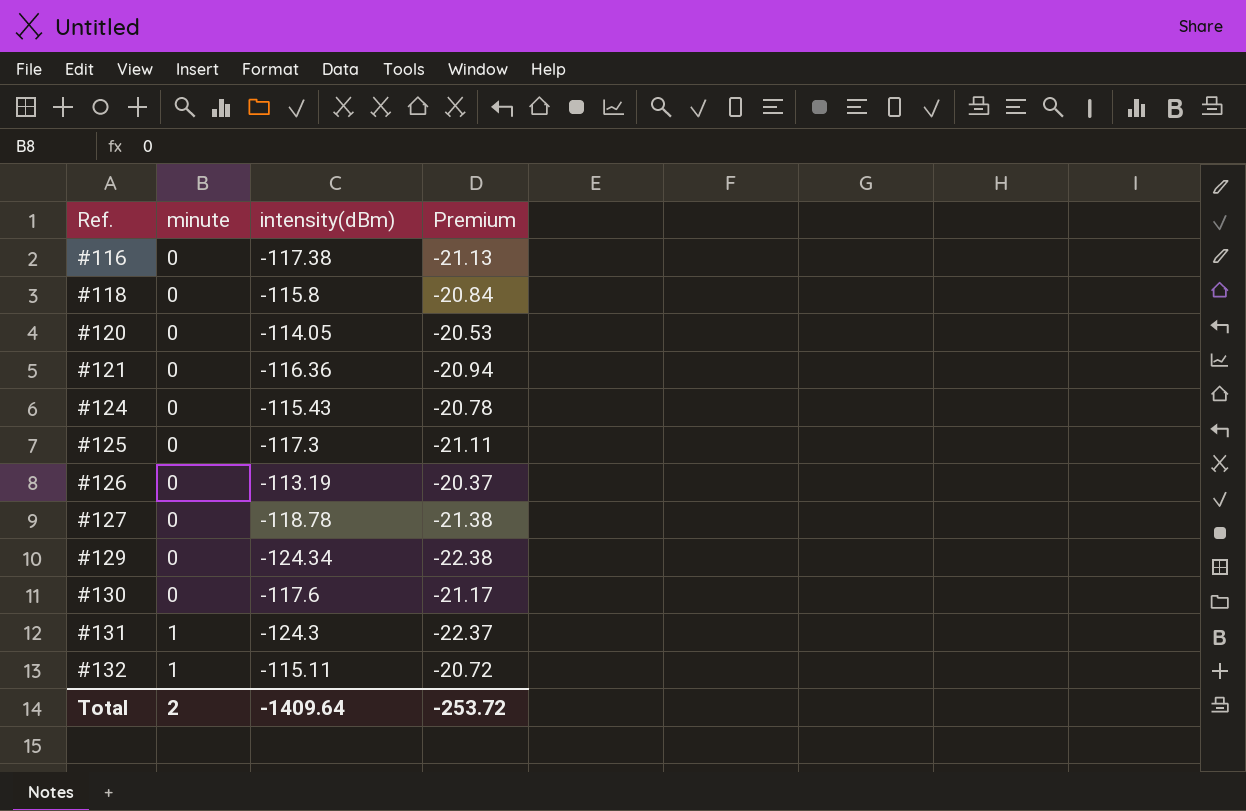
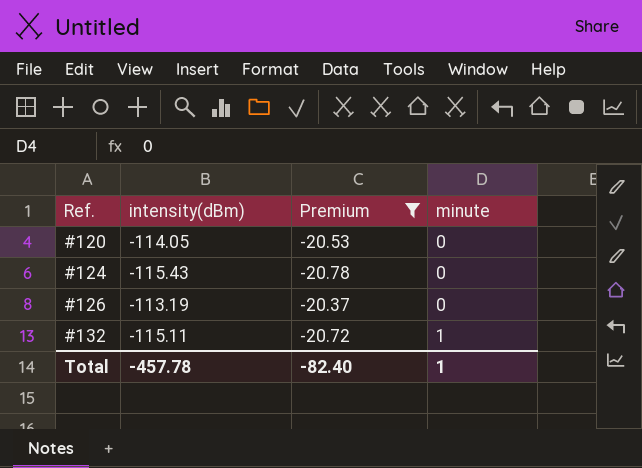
filter: none -> Premium >= -20.78
column minute | position: 2 -> 4
Total | intensity(dBm): -1409.64 -> -457.78
Total | Premium: -253.72 -> -82.40
Total | minute: 2 -> 1

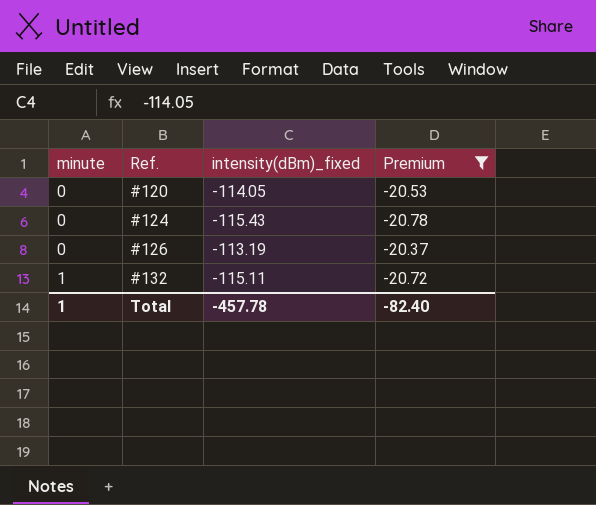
column minute | position: 4 -> 1
column name: intensity(dBm) -> intensity(dBm)_fixed

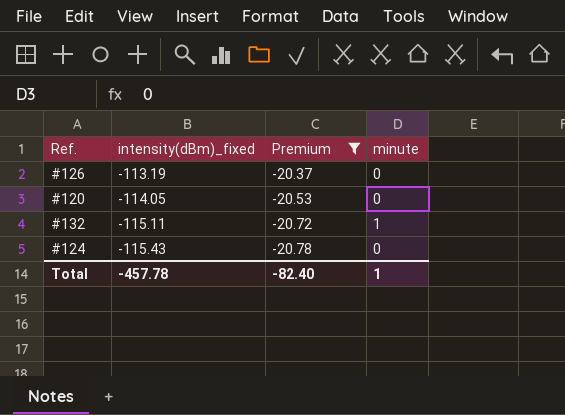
row order: minute ascending -> intensity(dBm)_fixed descending
column minute | position: 1 -> 4

